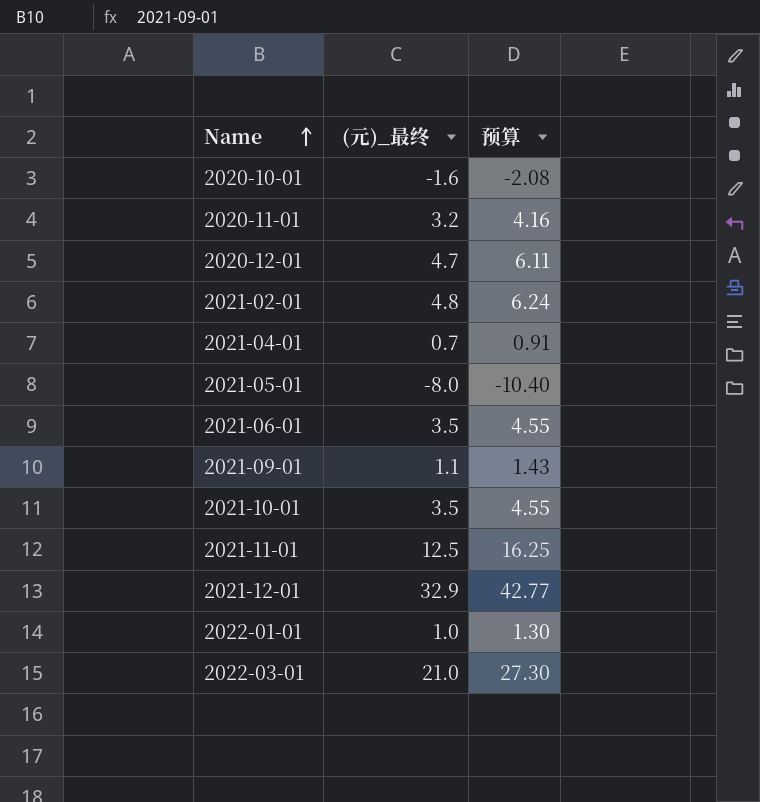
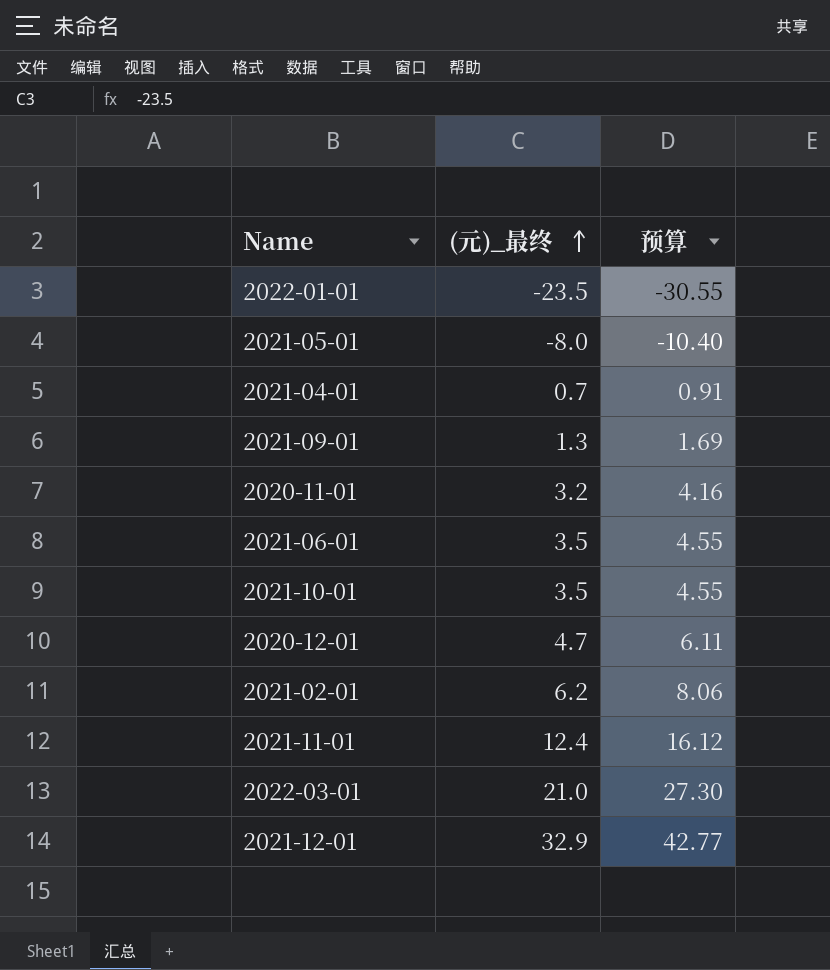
row order: Name ascending -> (元)_最终 ascending
row 2020-10-01: -1.6 | -2.08 -> none
2022-01-01 | (元)_最终: 1.0 -> -23.5
2022-01-01 | 预算: 1.30 -> -30.55
2021-09-01 | (元)_最终: 1.1 -> 1.3
2021-09-01 | 预算: 1.43 -> 1.69
2021-02-01 | (元)_最终: 4.8 -> 6.2
2021-02-01 | 预算: 6.24 -> 8.06
2021-11-01 | (元)_最终: 12.5 -> 12.4
2021-11-01 | 预算: 16.25 -> 16.12

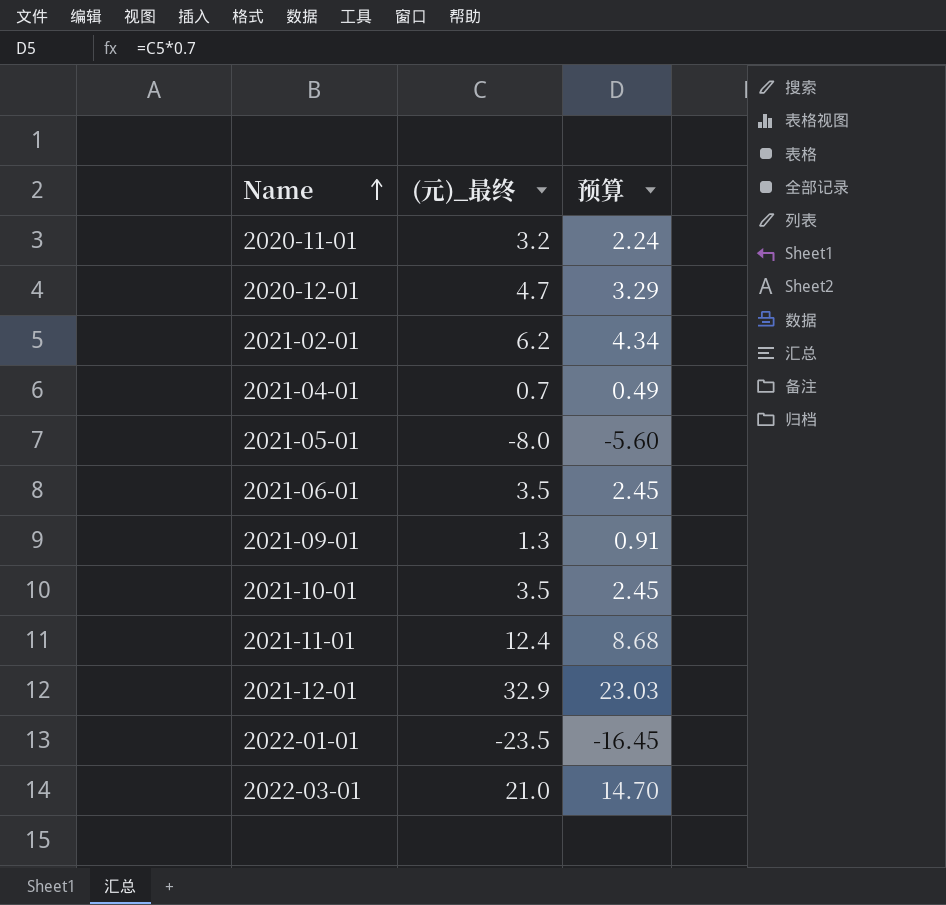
row order: (元)_最终 ascending -> Name ascending
column 预算 | formula: [(元)_最终] * 1.3 -> [(元)_最终] * 0.7

